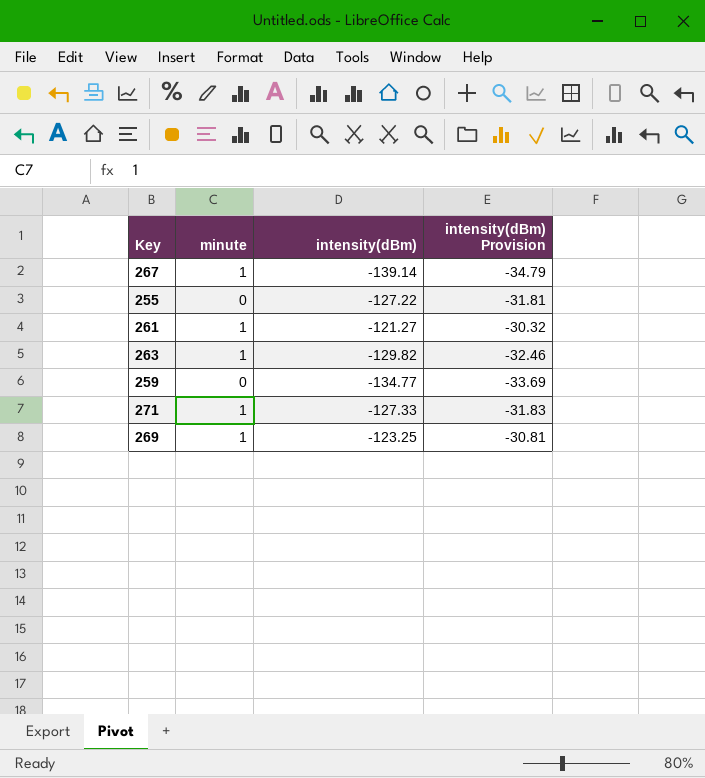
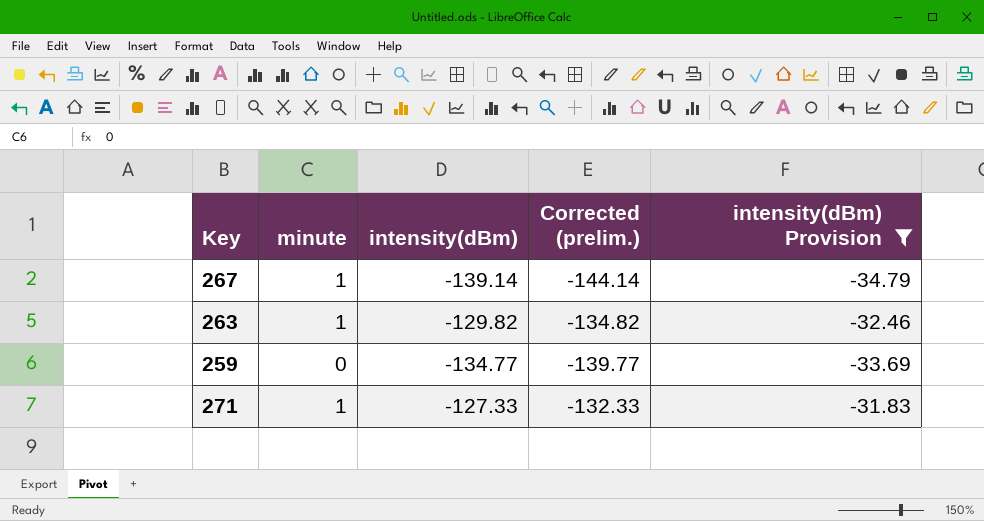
filter: none -> intensity(dBm) Provision <= -31.83
column Corrected (prelim.) | formula: none -> [intensity(dBm)] - 5

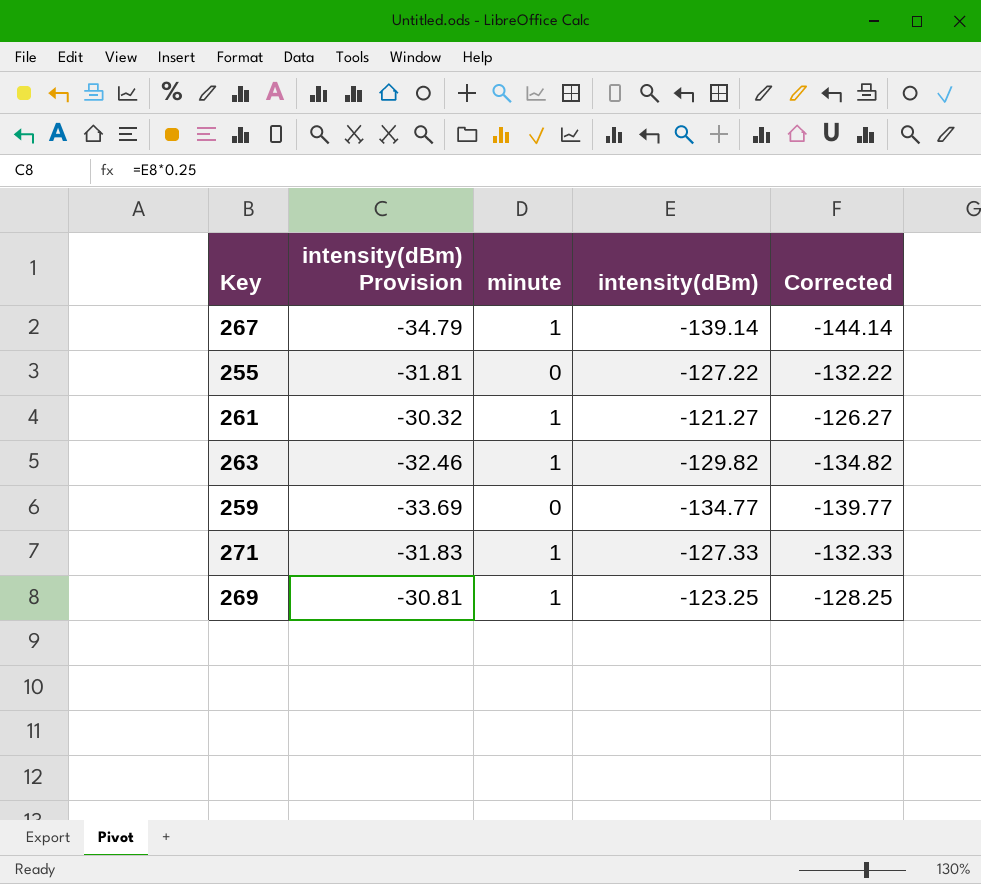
filter: intensity(dBm) Provision <= -31.83 -> none
column intensity(dBm) Provision | position: 5 -> 2
column name: Corrected (prelim.) -> Corrected

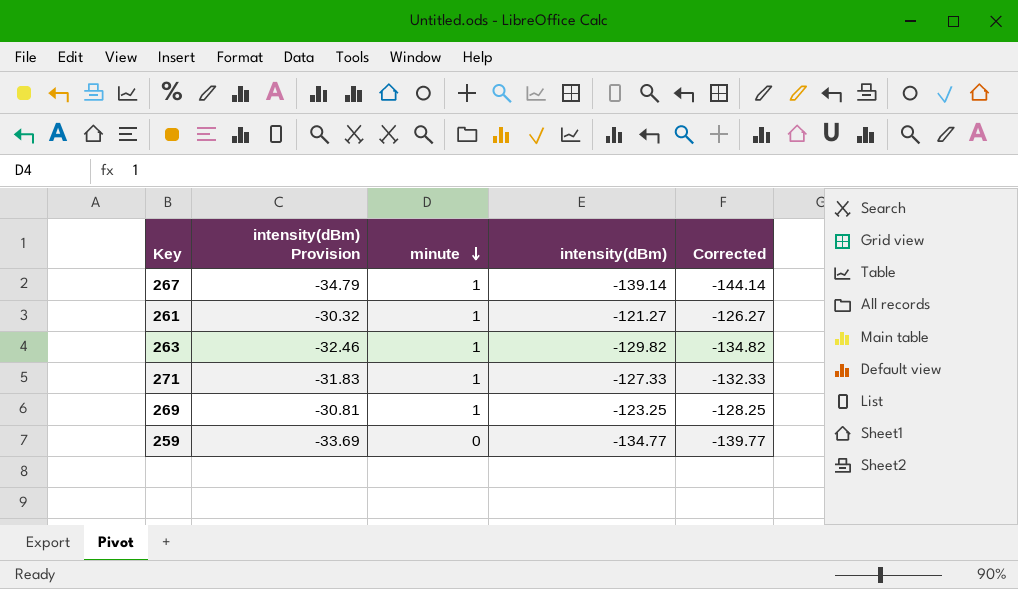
row order: none -> minute descending
row 255: -31.81 | 0 | -127.22 | -132.22 -> none

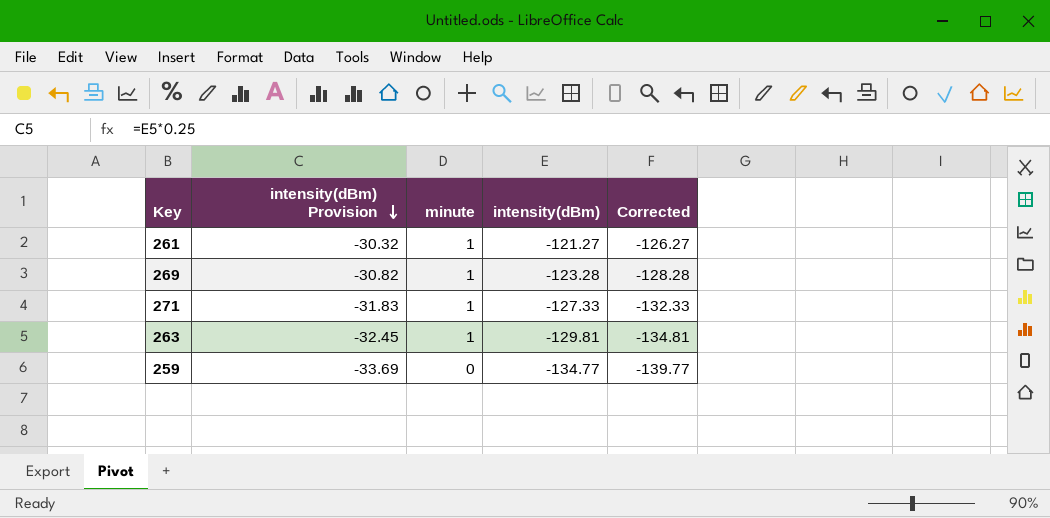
row order: minute descending -> intensity(dBm) Provision descending
row 267: -34.79 | 1 | -139.14 | -144.14 -> none
269 | intensity(dBm) Provision: -30.81 -> -30.82
269 | intensity(dBm): -123.25 -> -123.28
269 | Corrected: -128.25 -> -128.28
263 | intensity(dBm) Provision: -32.46 -> -32.45
263 | intensity(dBm): -129.82 -> -129.81
263 | Corrected: -134.82 -> -134.81

